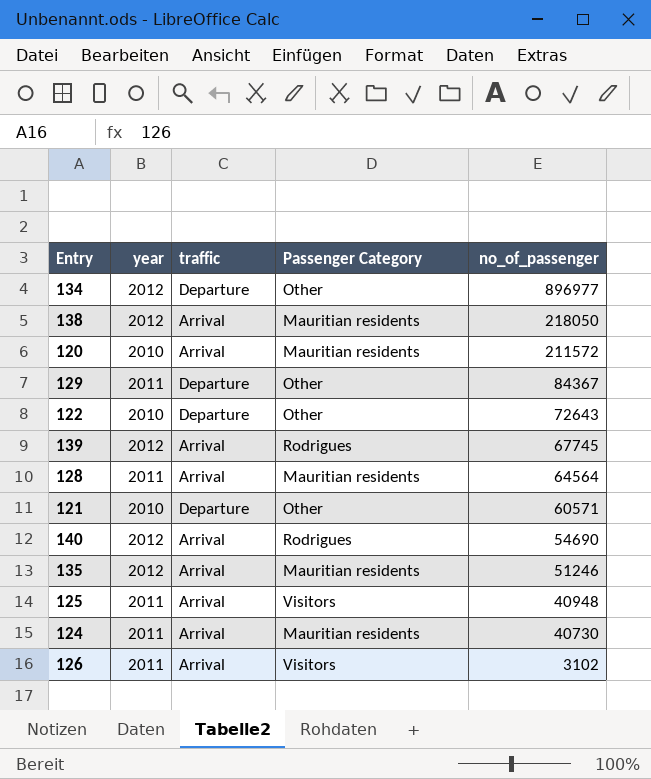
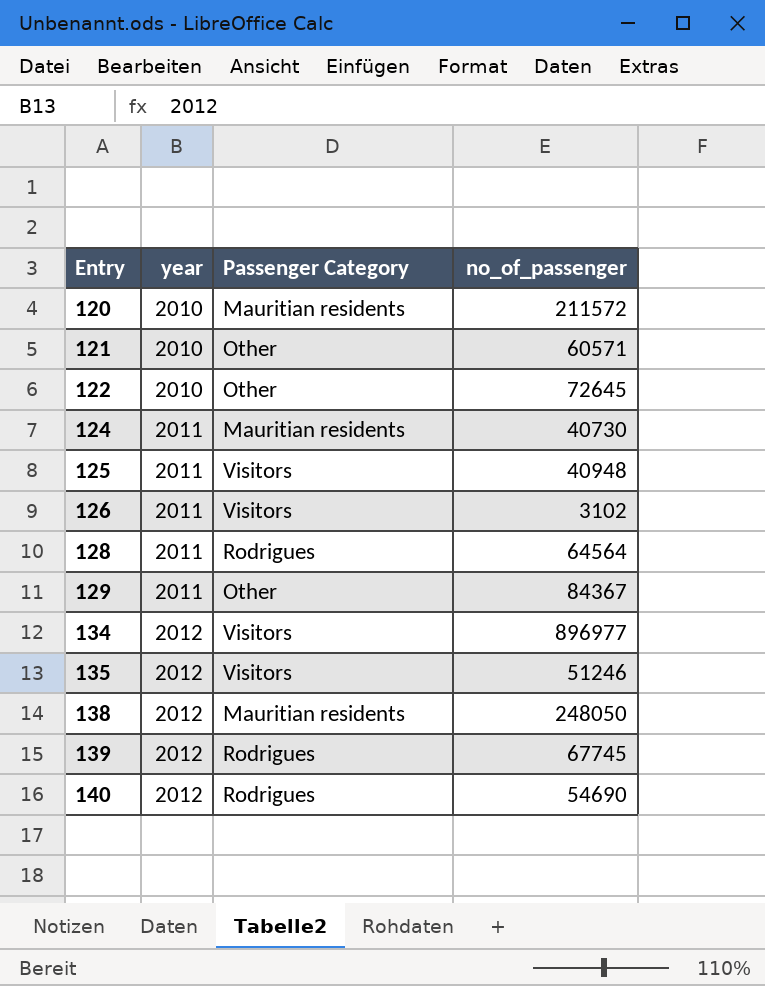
row order: no_of_passenger descending -> Entry ascending
column traffic | position: 3 -> none
122 | no_of_passenger: 72643 -> 72645
128 | Passenger Category: Mauritian residents -> Rodrigues
134 | Passenger Category: Other -> Visitors
135 | Passenger Category: Mauritian residents -> Visitors
138 | no_of_passenger: 218050 -> 248050

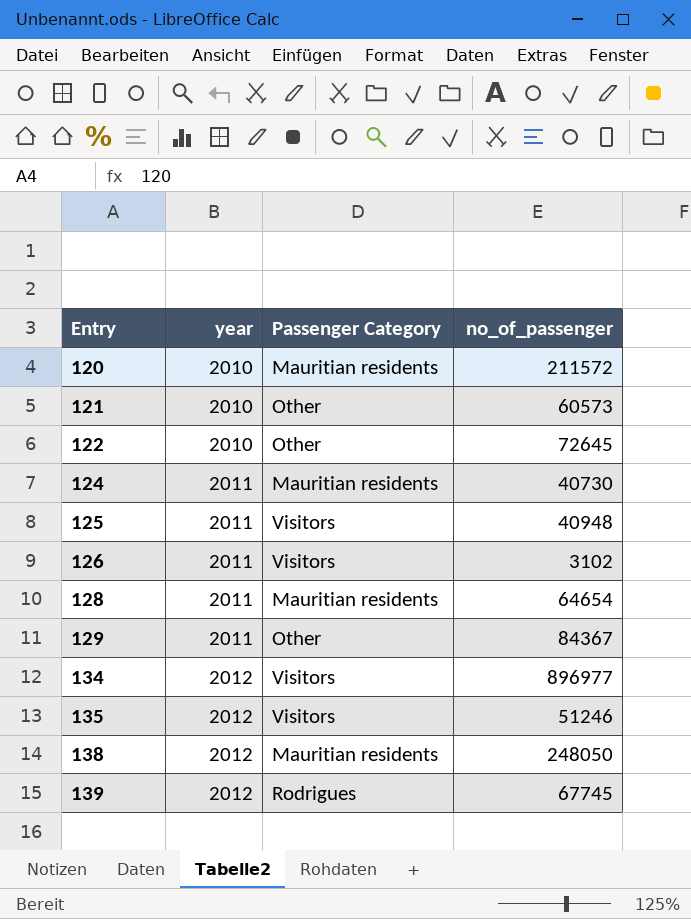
row 140: 2012 | Rodrigues | 54690 -> none
121 | no_of_passenger: 60571 -> 60573
128 | Passenger Category: Rodrigues -> Mauritian residents
128 | no_of_passenger: 64564 -> 64654

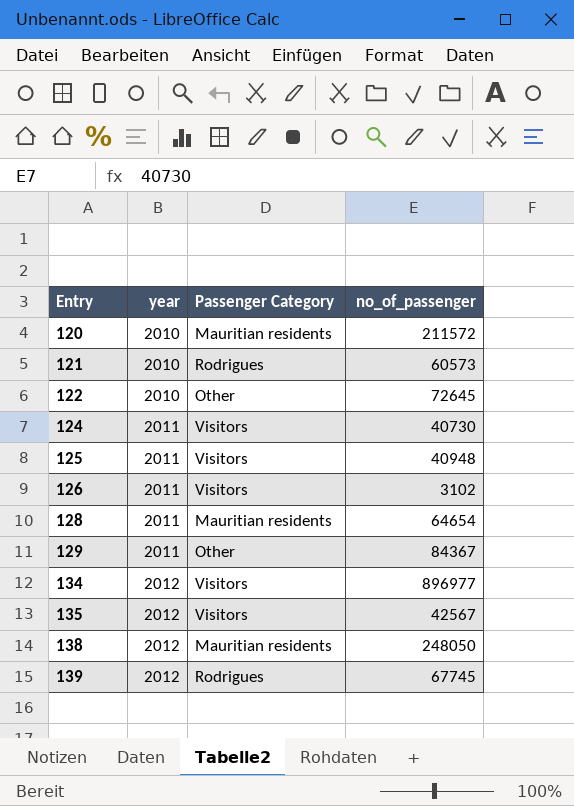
121 | Passenger Category: Other -> Rodrigues
124 | Passenger Category: Mauritian residents -> Visitors
135 | no_of_passenger: 51246 -> 42567

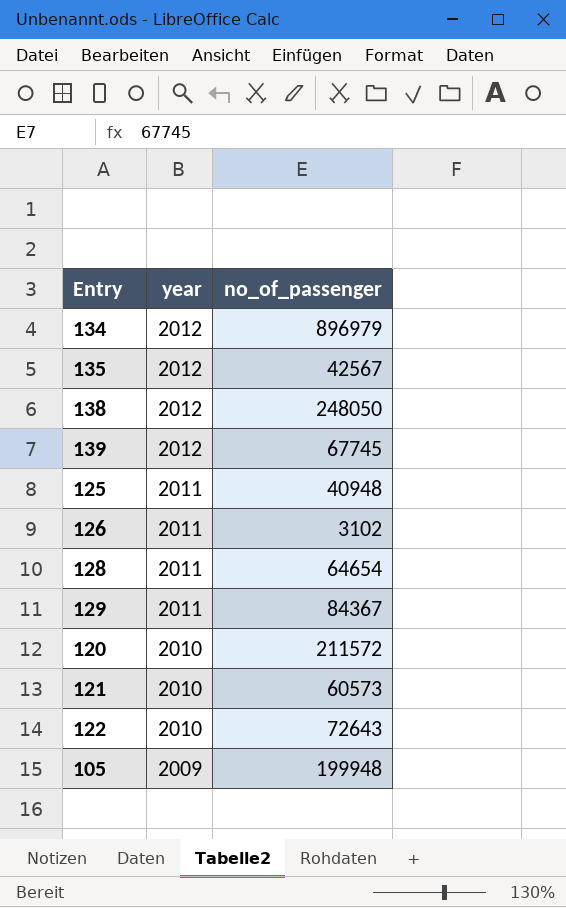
row order: Entry ascending -> year descending
column Passenger Category | position: 3 -> none
row 124: 2011 | Visitors | 40730 -> none
134 | no_of_passenger: 896977 -> 896979
122 | no_of_passenger: 72645 -> 72643
row 105: none -> 2009 | 199948

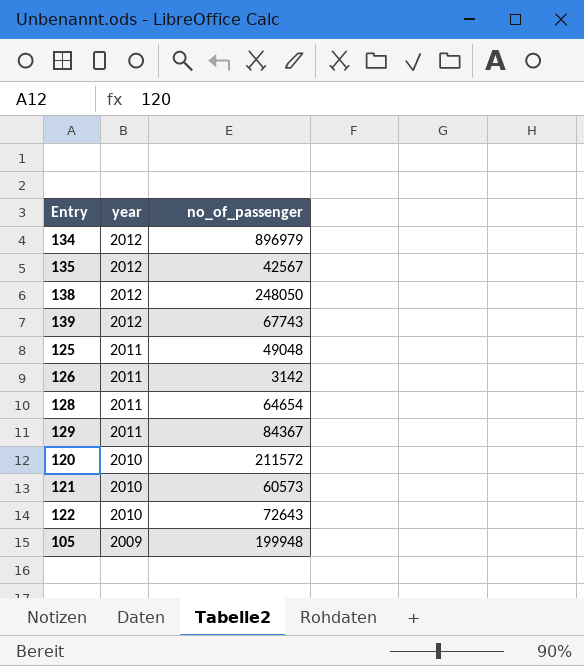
139 | no_of_passenger: 67745 -> 67743
125 | no_of_passenger: 40948 -> 49048
126 | no_of_passenger: 3102 -> 3142

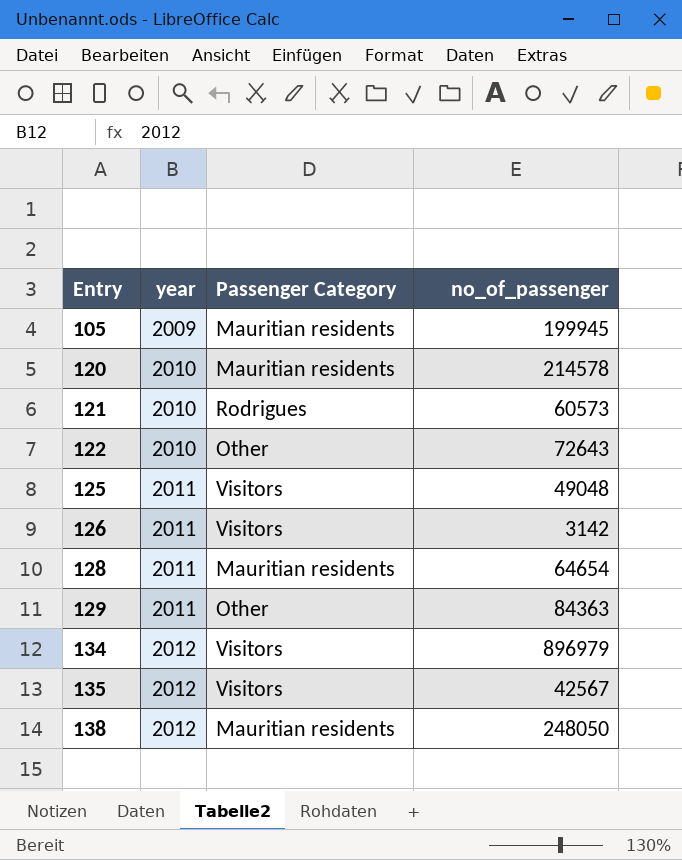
row order: year descending -> Entry ascending
column Passenger Category | position: none -> 3
row 139: 2012 | 67743 -> none
105 | no_of_passenger: 199948 -> 199945
120 | no_of_passenger: 211572 -> 214578
129 | no_of_passenger: 84367 -> 84363

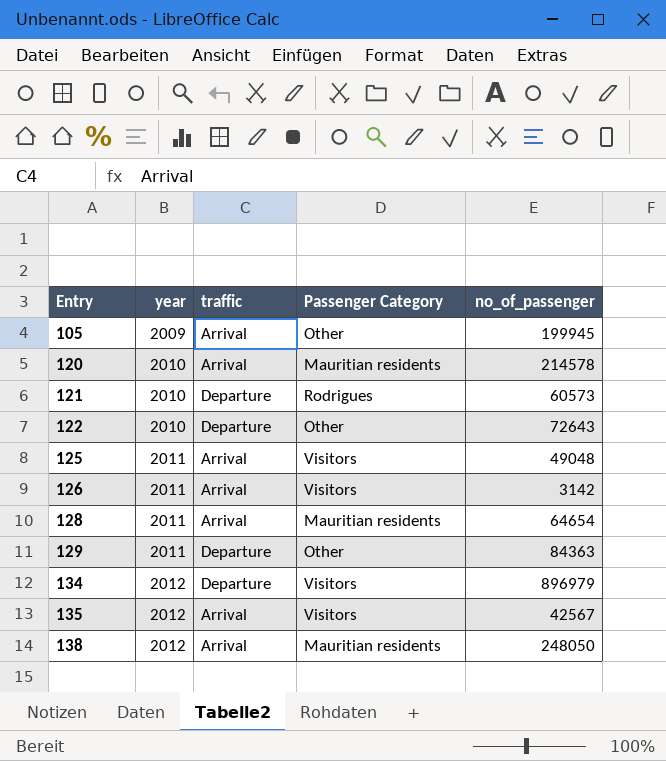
column traffic | position: none -> 3
105 | Passenger Category: Mauritian residents -> Other

